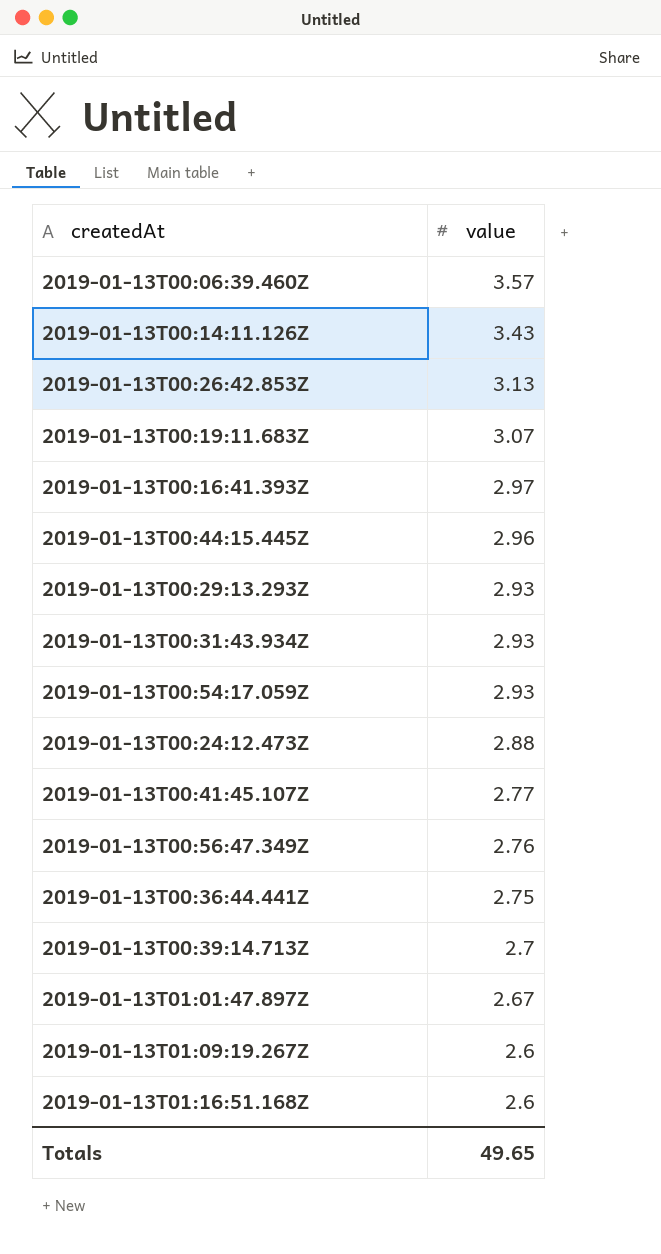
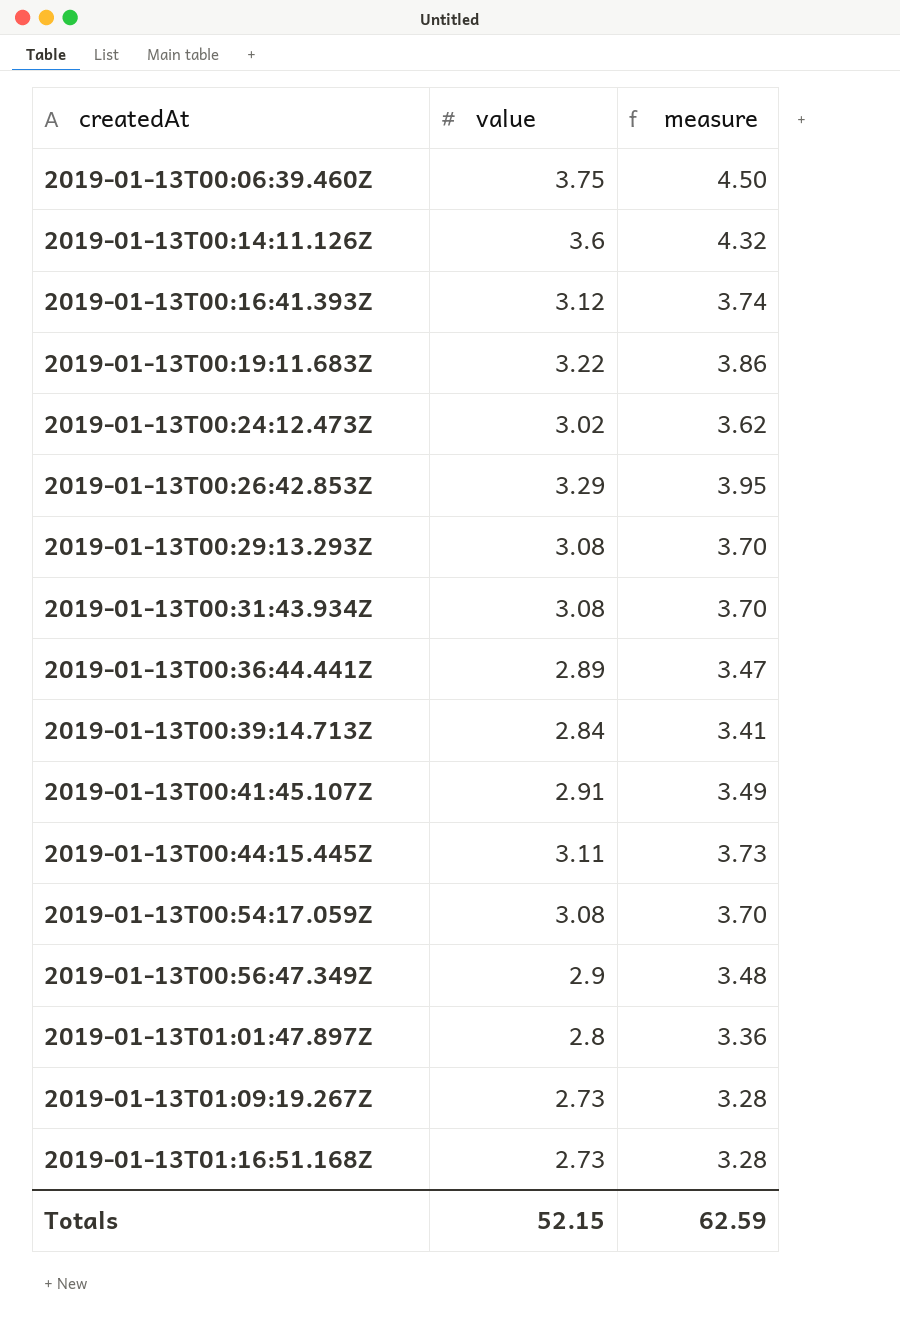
row order: value descending -> createdAt ascending
column measure | formula: none -> [value] * 1.2
2019-01-13T00:06:39.460Z | value: 3.57 -> 3.75
2019-01-13T00:14:11.126Z | value: 3.43 -> 3.6
2019-01-13T00:16:41.393Z | value: 2.97 -> 3.12
2019-01-13T00:19:11.683Z | value: 3.07 -> 3.22
2019-01-13T00:24:12.473Z | value: 2.88 -> 3.02
2019-01-13T00:26:42.853Z | value: 3.13 -> 3.29
2019-01-13T00:29:13.293Z | value: 2.93 -> 3.08
2019-01-13T00:31:43.934Z | value: 2.93 -> 3.08
2019-01-13T00:36:44.441Z | value: 2.75 -> 2.89
2019-01-13T00:39:14.713Z | value: 2.7 -> 2.84
2019-01-13T00:41:45.107Z | value: 2.77 -> 2.91
2019-01-13T00:44:15.445Z | value: 2.96 -> 3.11
2019-01-13T00:54:17.059Z | value: 2.93 -> 3.08
2019-01-13T00:56:47.349Z | value: 2.76 -> 2.9
2019-01-13T01:01:47.897Z | value: 2.67 -> 2.8
2019-01-13T01:09:19.267Z | value: 2.6 -> 2.73
2019-01-13T01:16:51.168Z | value: 2.6 -> 2.73
Totals | value: 49.65 -> 52.15

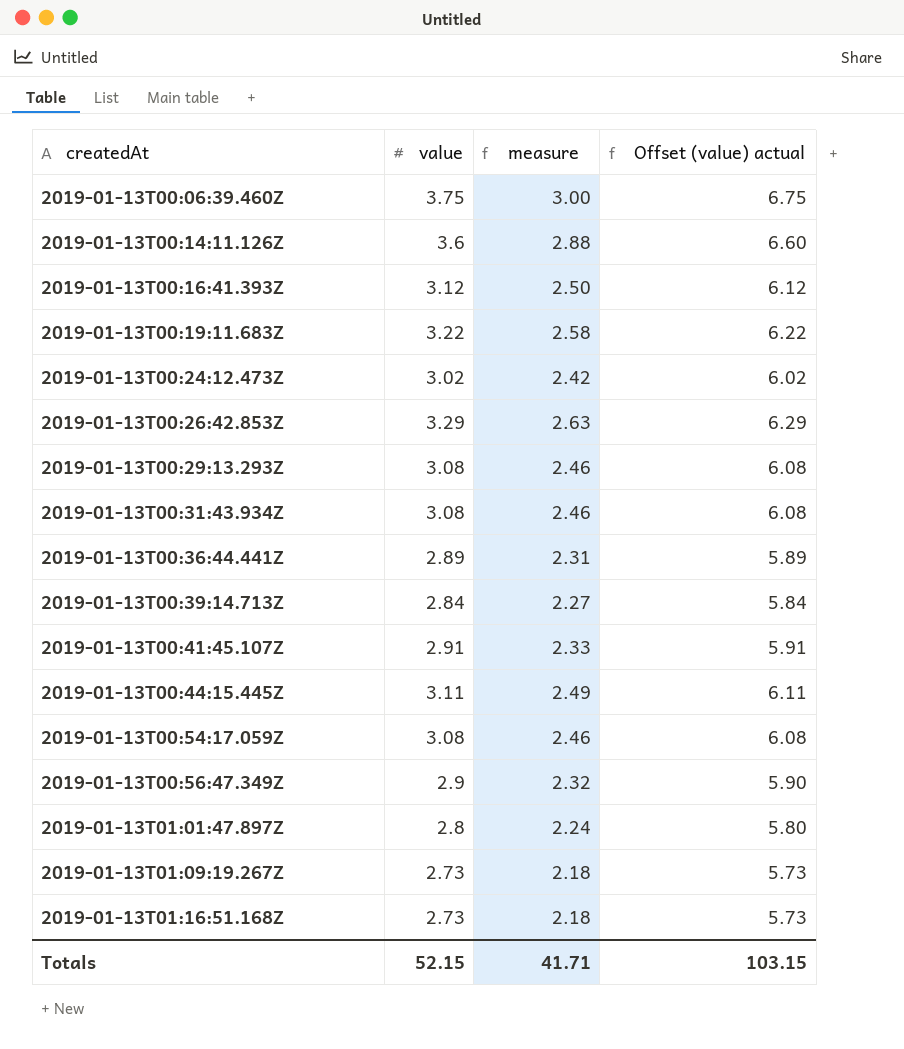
column measure | formula: [value] * 1.2 -> [value] * 0.8
column Offset (value) actual | formula: none -> [value] + 3
Totals | measure: 62.59 -> 41.71

